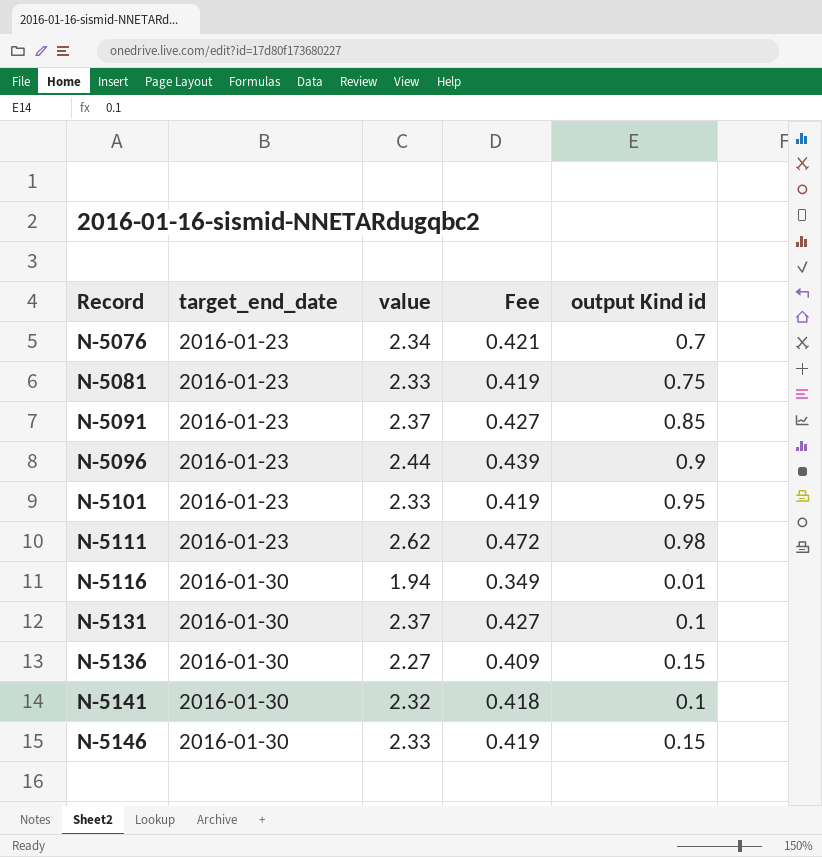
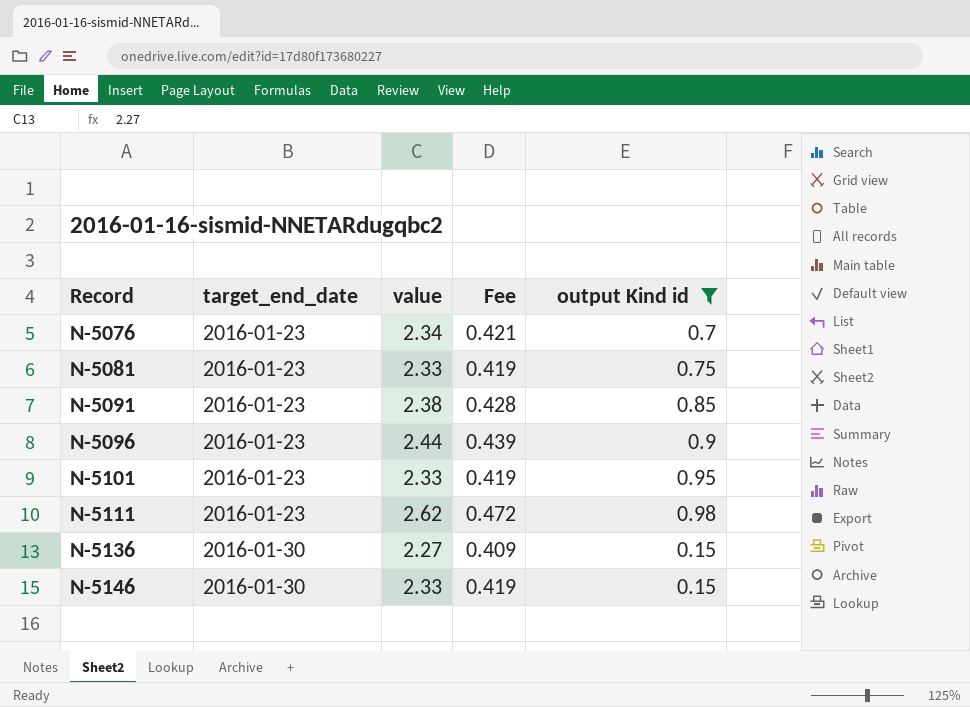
filter: none -> output Kind id >= 0.15
N-5091 | value: 2.37 -> 2.38
N-5091 | Fee: 0.427 -> 0.428

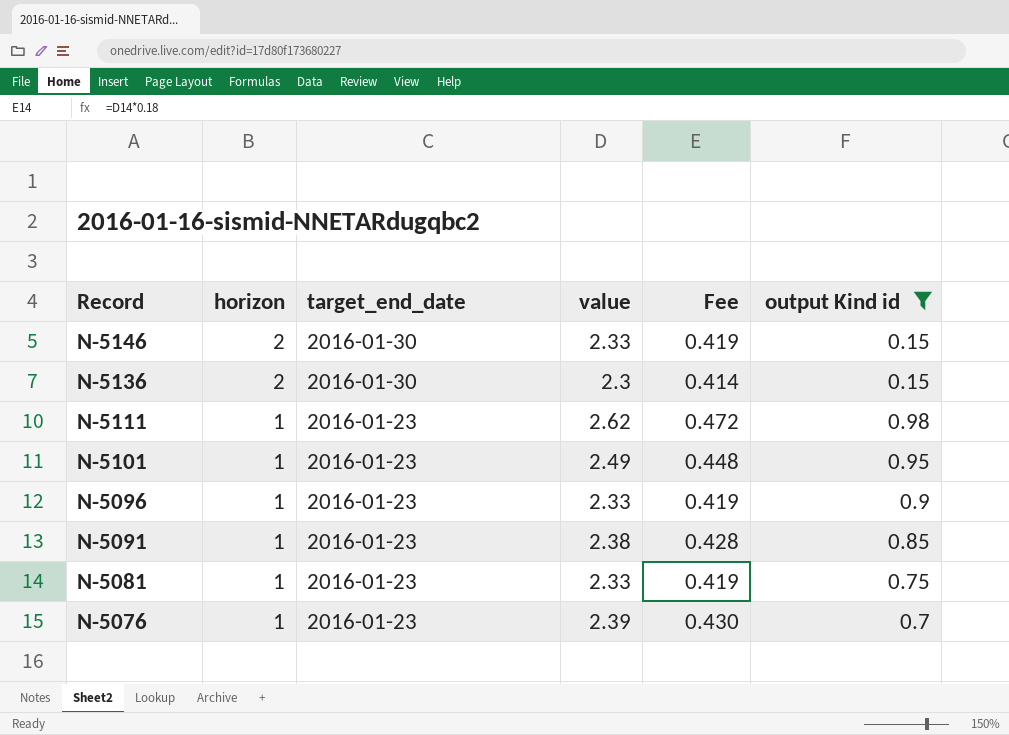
row order: Record ascending -> Record descending
column horizon | position: none -> 2
N-5136 | value: 2.27 -> 2.3
N-5136 | Fee: 0.409 -> 0.414
N-5101 | value: 2.33 -> 2.49
N-5101 | Fee: 0.419 -> 0.448
N-5096 | value: 2.44 -> 2.33
N-5096 | Fee: 0.439 -> 0.419
N-5076 | value: 2.34 -> 2.39
N-5076 | Fee: 0.421 -> 0.430

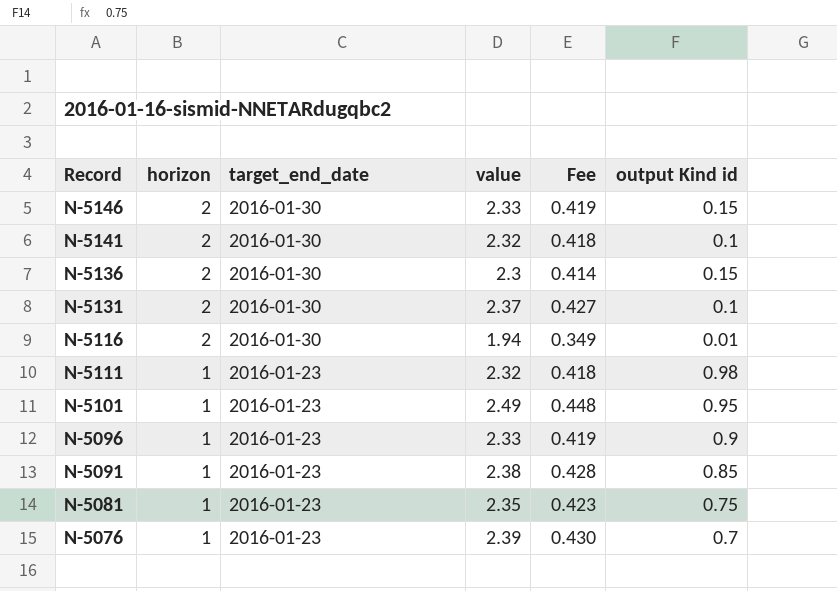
filter: output Kind id >= 0.15 -> none
N-5111 | value: 2.62 -> 2.32
N-5111 | Fee: 0.472 -> 0.418
N-5081 | value: 2.33 -> 2.35
N-5081 | Fee: 0.419 -> 0.423

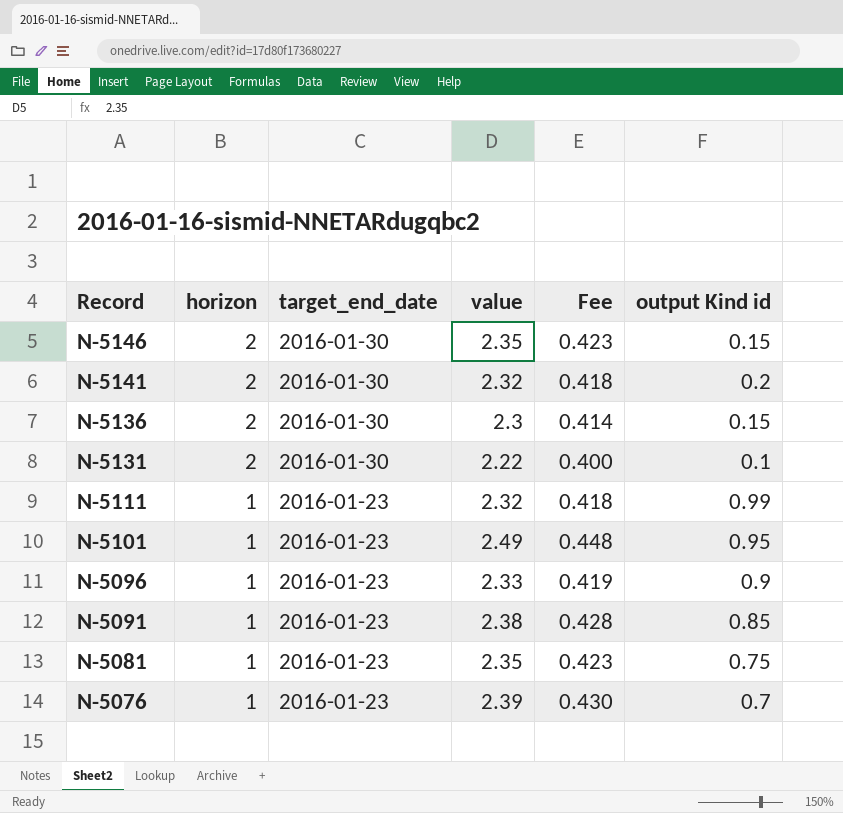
row N-5116: 2 | 2016-01-30 | 1.94 | 0.349 | 0.01 -> none
N-5146 | value: 2.33 -> 2.35
N-5146 | Fee: 0.419 -> 0.423
N-5141 | output Kind id: 0.1 -> 0.2
N-5131 | value: 2.37 -> 2.22
N-5131 | Fee: 0.427 -> 0.400
N-5111 | output Kind id: 0.98 -> 0.99

